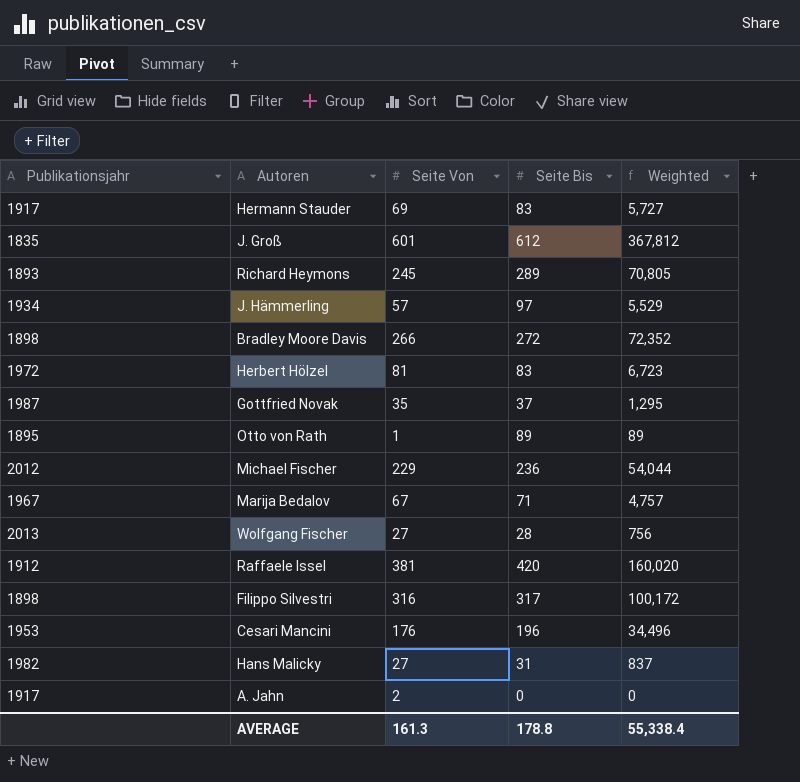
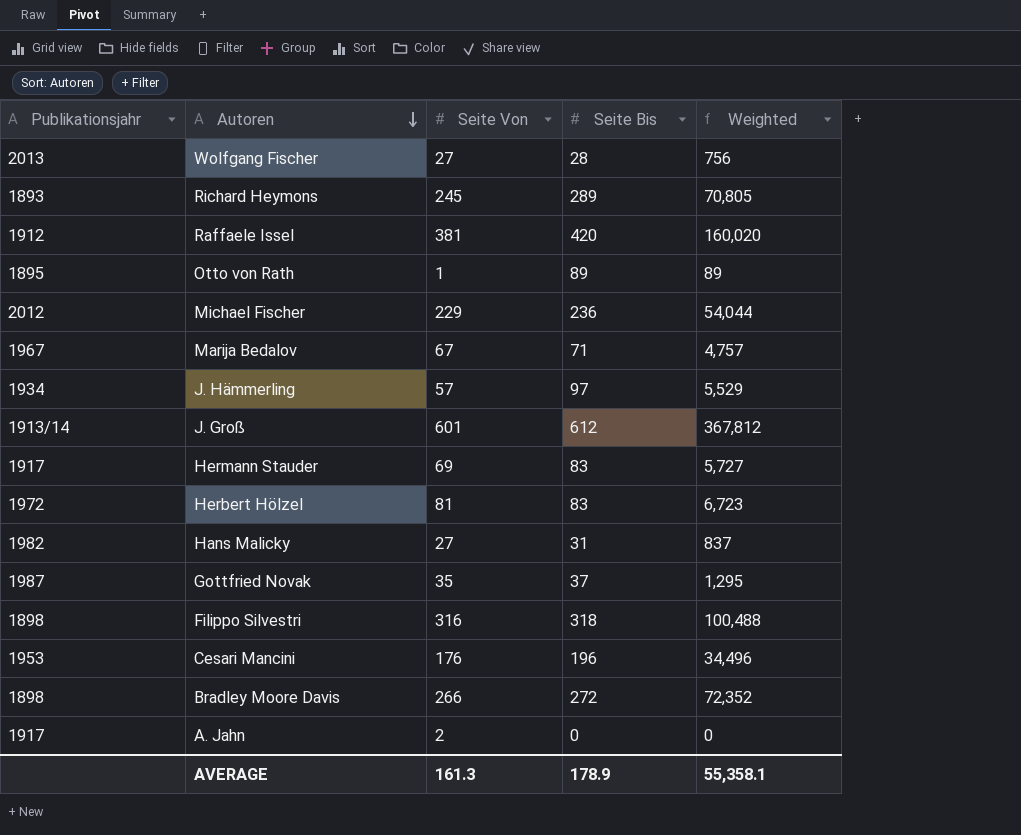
row order: none -> Autoren descending
J. Groß | Publikationsjahr: 1835 -> 1913/14
Filippo Silvestri | Seite Bis: 317 -> 318
Filippo Silvestri | Weighted: 100,172 -> 100,488
AVERAGE | Seite Bis: 178.8 -> 178.9
AVERAGE | Weighted: 55,338.4 -> 55,358.1

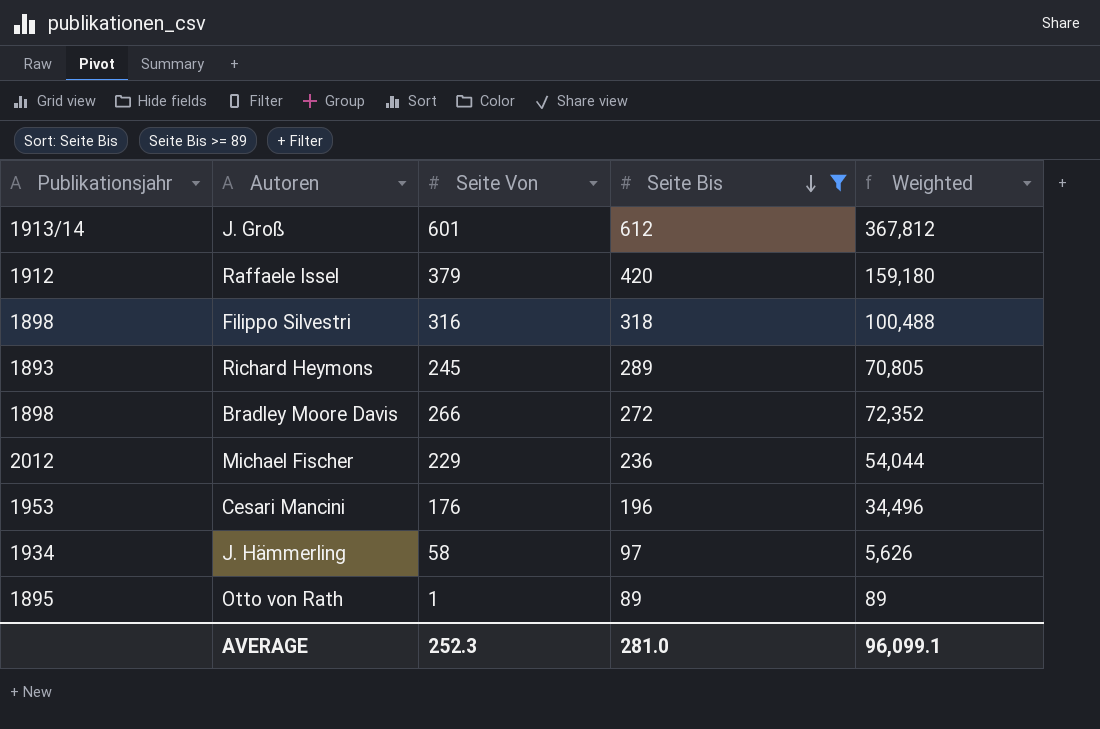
filter: none -> Seite Bis >= 89
row order: Autoren descending -> Seite Bis descending
Raffaele Issel | Seite Von: 381 -> 379
Raffaele Issel | Weighted: 160,020 -> 159,180
J. Hämmerling | Seite Von: 57 -> 58
J. Hämmerling | Weighted: 5,529 -> 5,626
AVERAGE | Seite Von: 161.3 -> 252.3
AVERAGE | Seite Bis: 178.9 -> 281.0
AVERAGE | Weighted: 55,358.1 -> 96,099.1

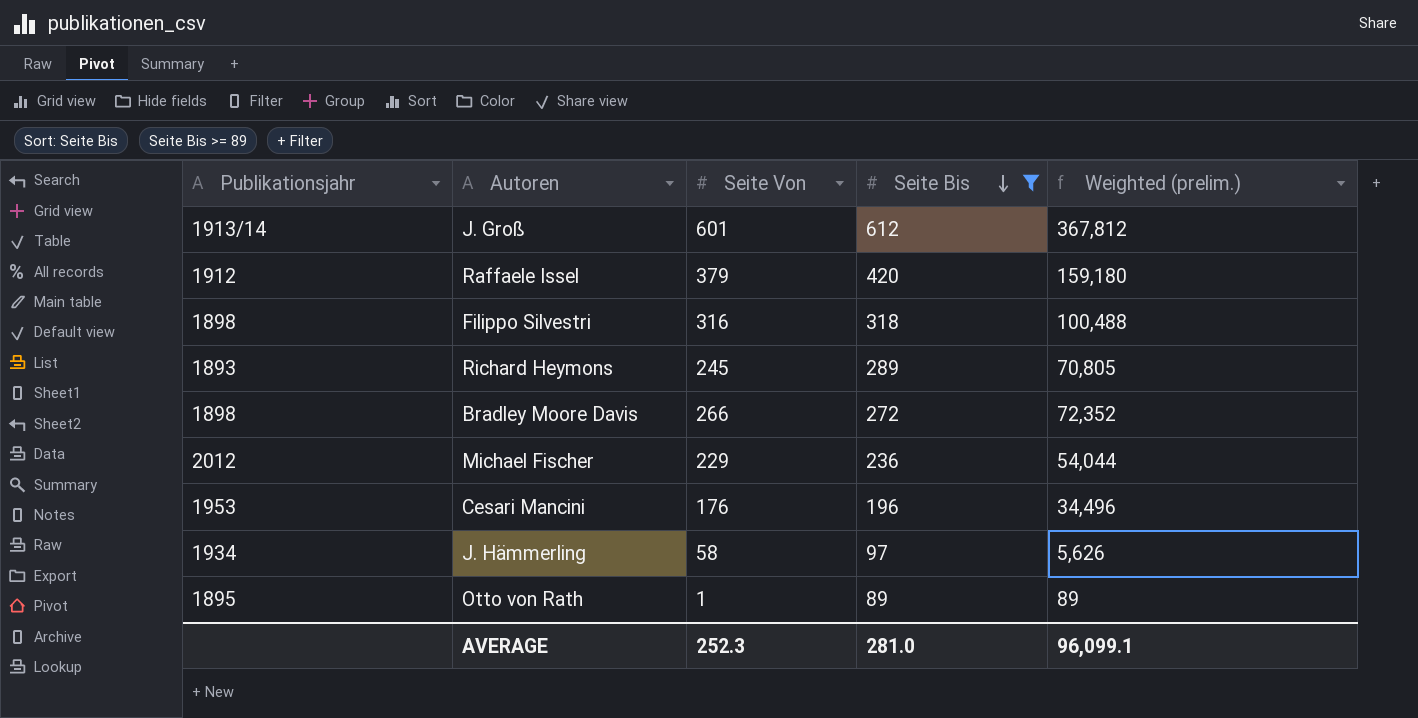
column name: Weighted -> Weighted (prelim.)

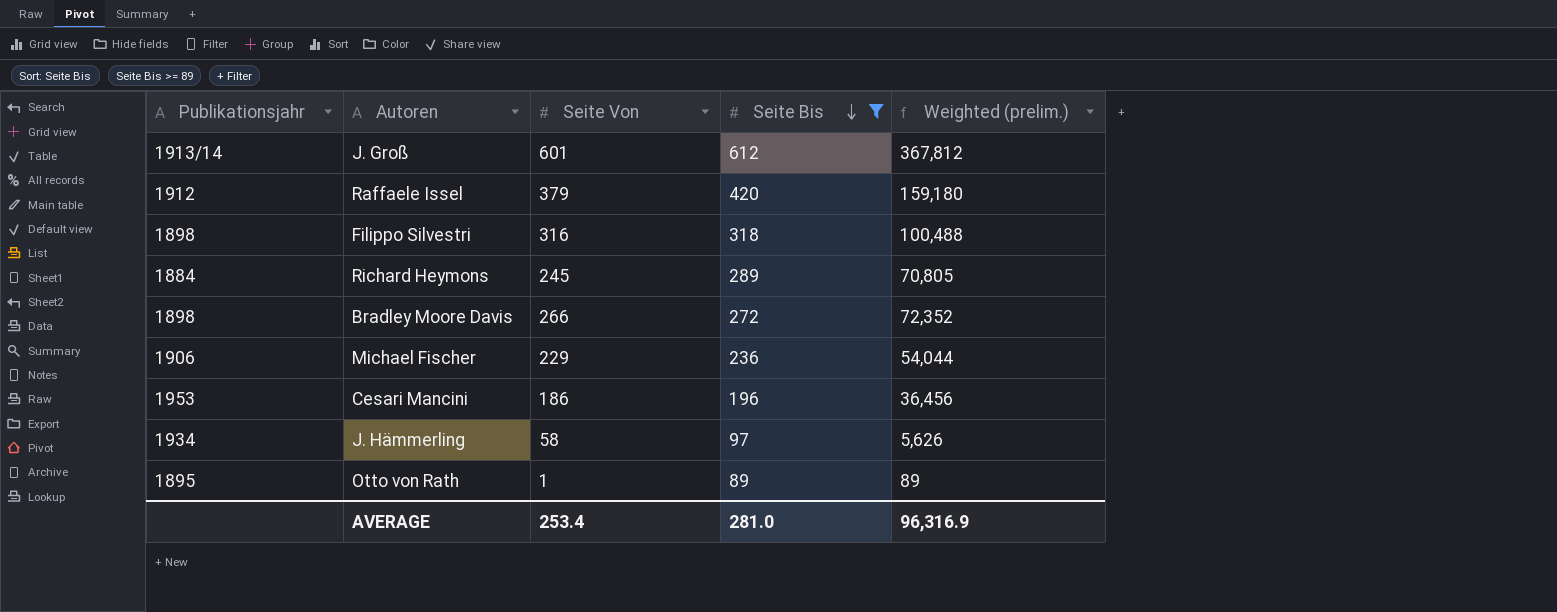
Richard Heymons | Publikationsjahr: 1893 -> 1884
Michael Fischer | Publikationsjahr: 2012 -> 1906
Cesari Mancini | Seite Von: 176 -> 186
Cesari Mancini | Weighted (prelim.): 34,496 -> 36,456
AVERAGE | Seite Von: 252.3 -> 253.4
AVERAGE | Weighted (prelim.): 96,099.1 -> 96,316.9

